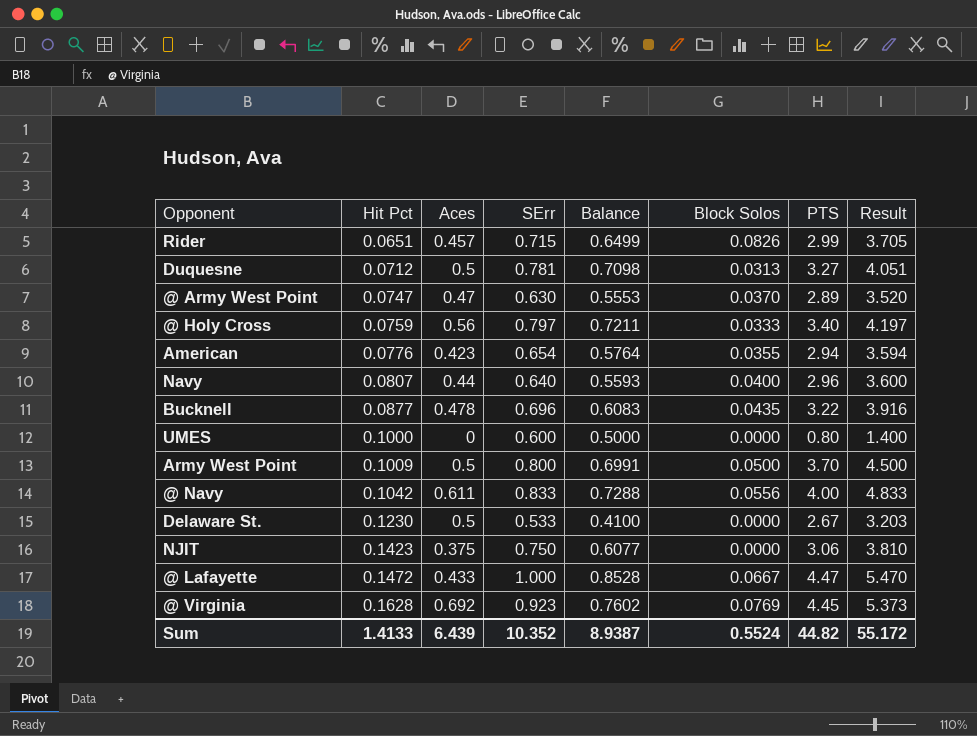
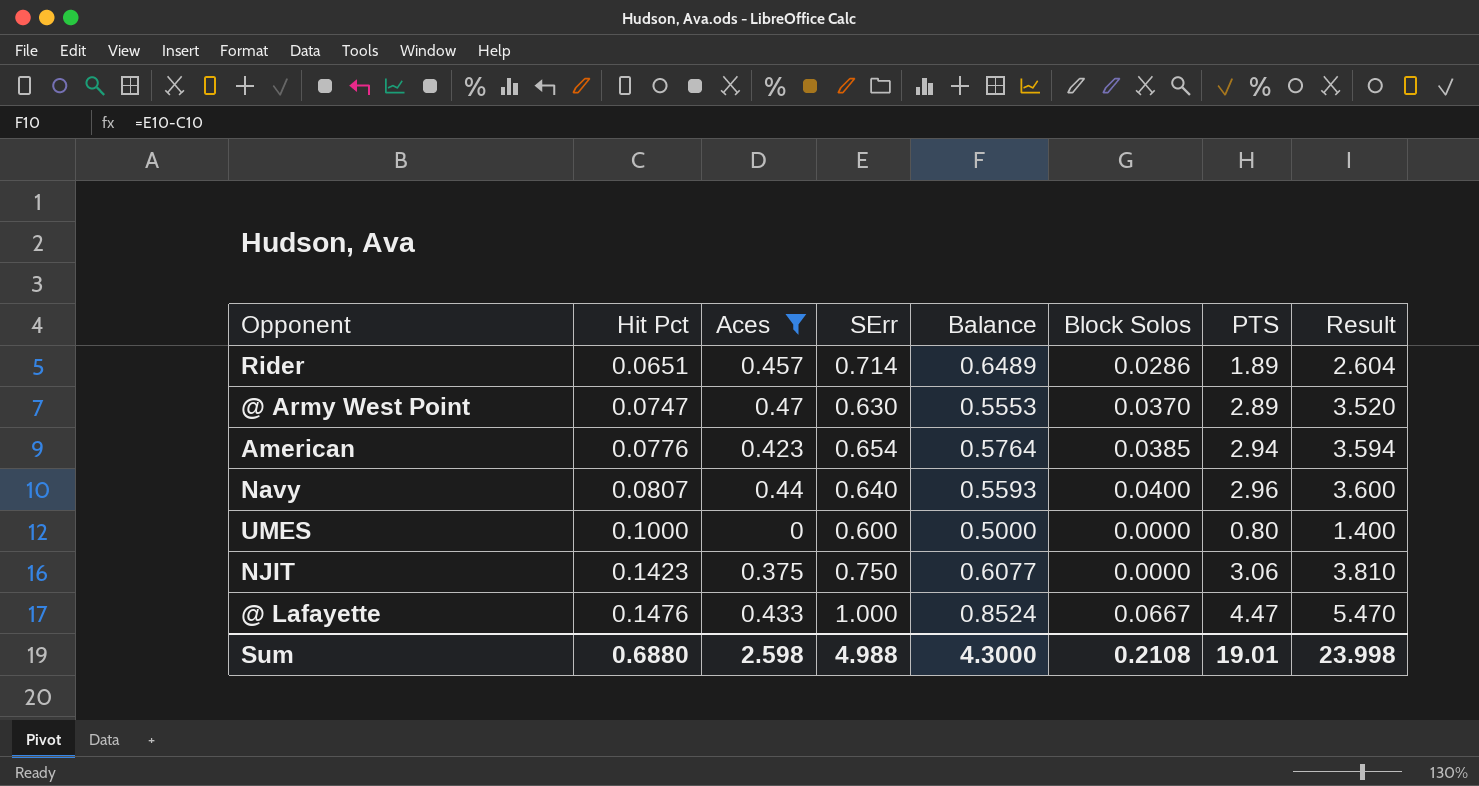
filter: none -> Aces <= 0.47
Rider | SErr: 0.715 -> 0.714
Rider | Balance: 0.6499 -> 0.6489
Rider | Block Solos: 0.0826 -> 0.0286
Rider | PTS: 2.99 -> 1.89
Rider | Result: 3.705 -> 2.604
American | Block Solos: 0.0355 -> 0.0385
@ Lafayette | Hit Pct: 0.1472 -> 0.1476
@ Lafayette | Balance: 0.8528 -> 0.8524
Sum | Hit Pct: 1.4133 -> 0.6880
Sum | Aces: 6.439 -> 2.598
Sum | SErr: 10.352 -> 4.988
Sum | Balance: 8.9387 -> 4.3000
Sum | Block Solos: 0.5524 -> 0.2108
Sum | PTS: 44.82 -> 19.01
Sum | Result: 55.172 -> 23.998

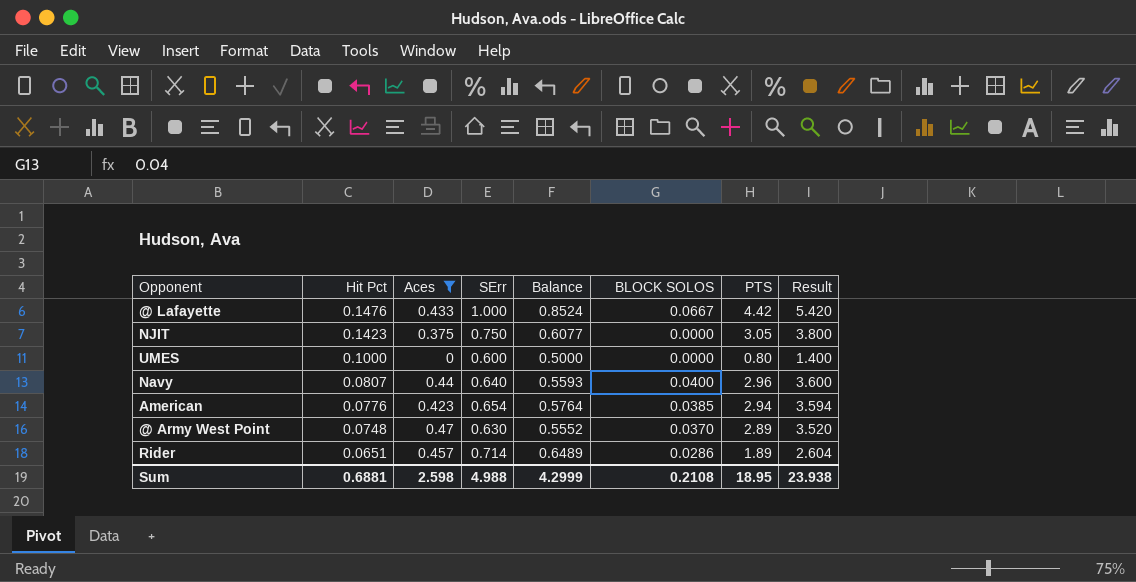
row order: Hit Pct ascending -> Hit Pct descending
column name: Block Solos -> BLOCK SOLOS
@ Lafayette | PTS: 4.47 -> 4.42
@ Lafayette | Result: 5.470 -> 5.420
NJIT | PTS: 3.06 -> 3.05
NJIT | Result: 3.810 -> 3.800
@ Army West Point | Hit Pct: 0.0747 -> 0.0748
@ Army West Point | Balance: 0.5553 -> 0.5552
Sum | Hit Pct: 0.6880 -> 0.6881
Sum | Balance: 4.3000 -> 4.2999
Sum | PTS: 19.01 -> 18.95
Sum | Result: 23.998 -> 23.938

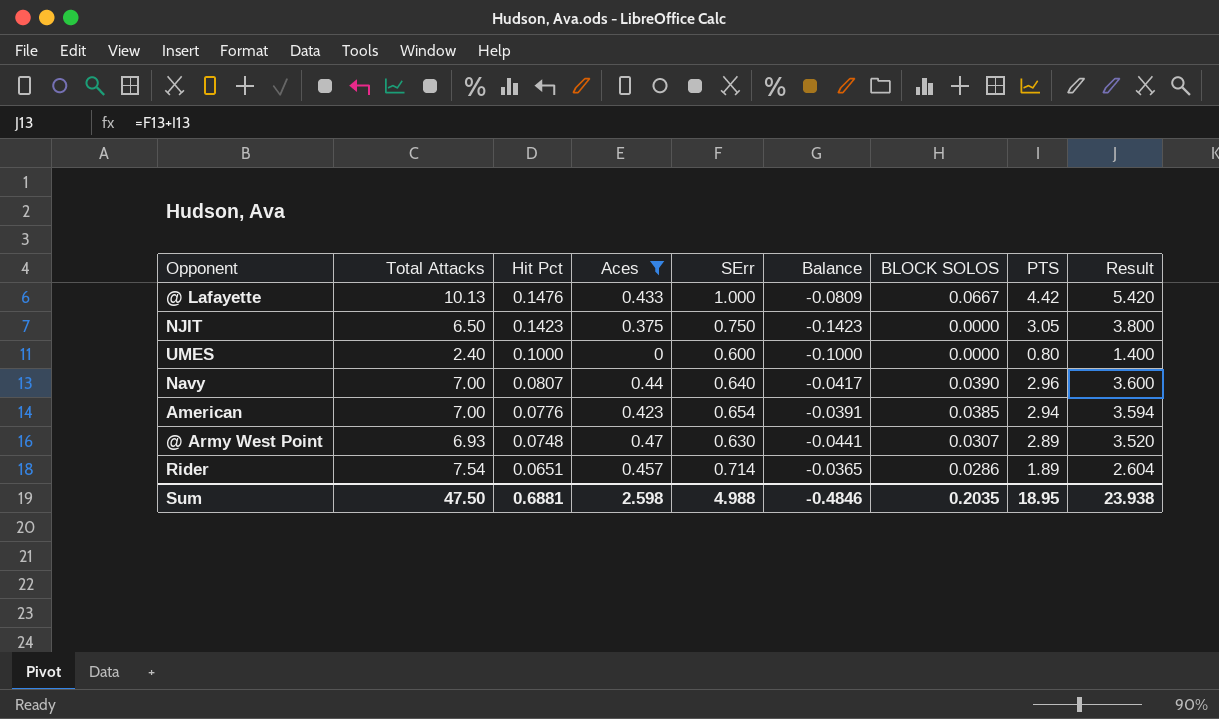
column Total Attacks | position: none -> 2
column Balance | formula: [SErr] - [Hit Pct] -> [BLOCK SOLOS] - [Hit Pct]
Navy | BLOCK SOLOS: 0.0400 -> 0.0390
@ Army West Point | BLOCK SOLOS: 0.0370 -> 0.0307
Sum | Balance: 4.2999 -> -0.4846
Sum | BLOCK SOLOS: 0.2108 -> 0.2035

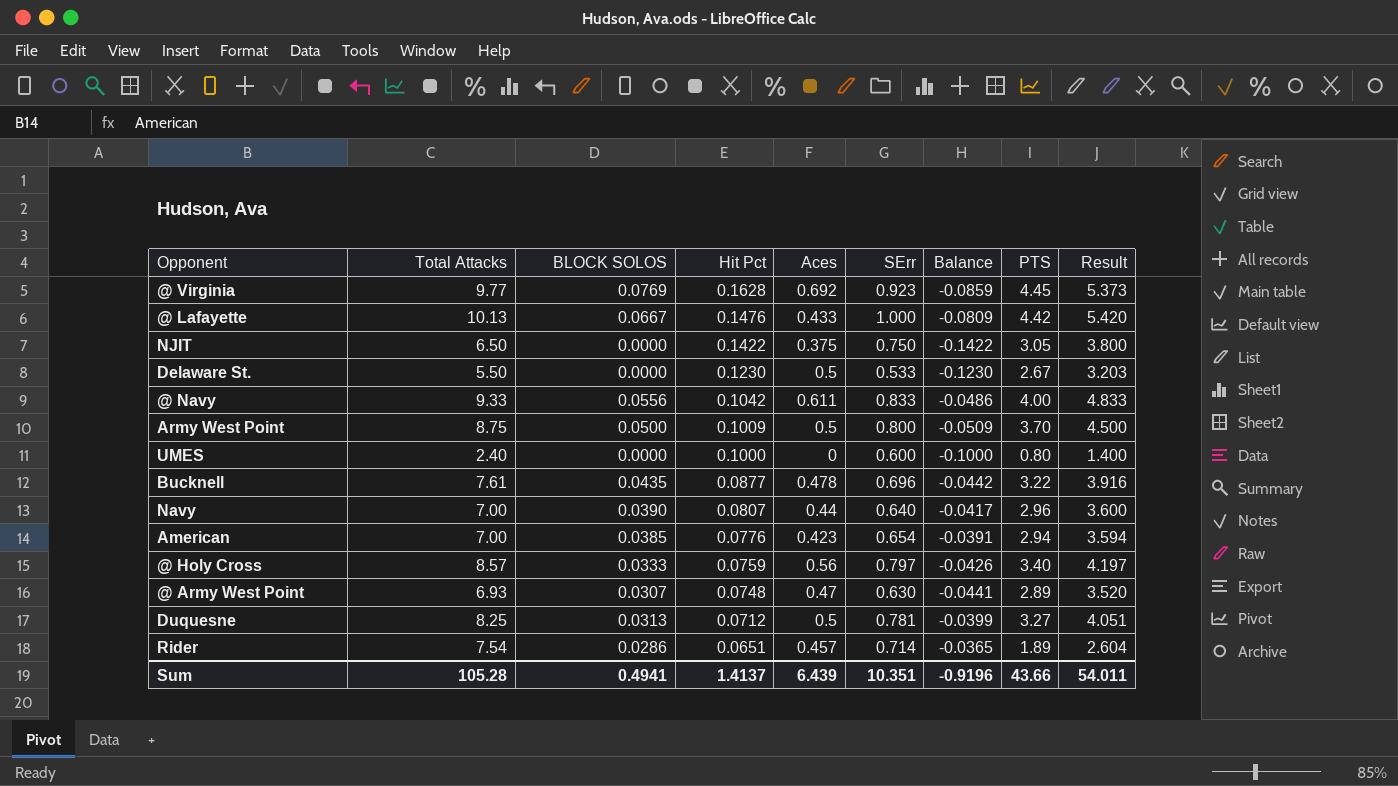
filter: Aces <= 0.47 -> none
column BLOCK SOLOS | position: 7 -> 3
NJIT | Hit Pct: 0.1423 -> 0.1422
NJIT | Balance: -0.1423 -> -0.1422
Sum | Total Attacks: 47.50 -> 105.28
Sum | BLOCK SOLOS: 0.2035 -> 0.4941
Sum | Hit Pct: 0.6881 -> 1.4137
Sum | Aces: 2.598 -> 6.439
Sum | SErr: 4.988 -> 10.351
Sum | Balance: -0.4846 -> -0.9196
Sum | PTS: 18.95 -> 43.66
Sum | Result: 23.938 -> 54.011

